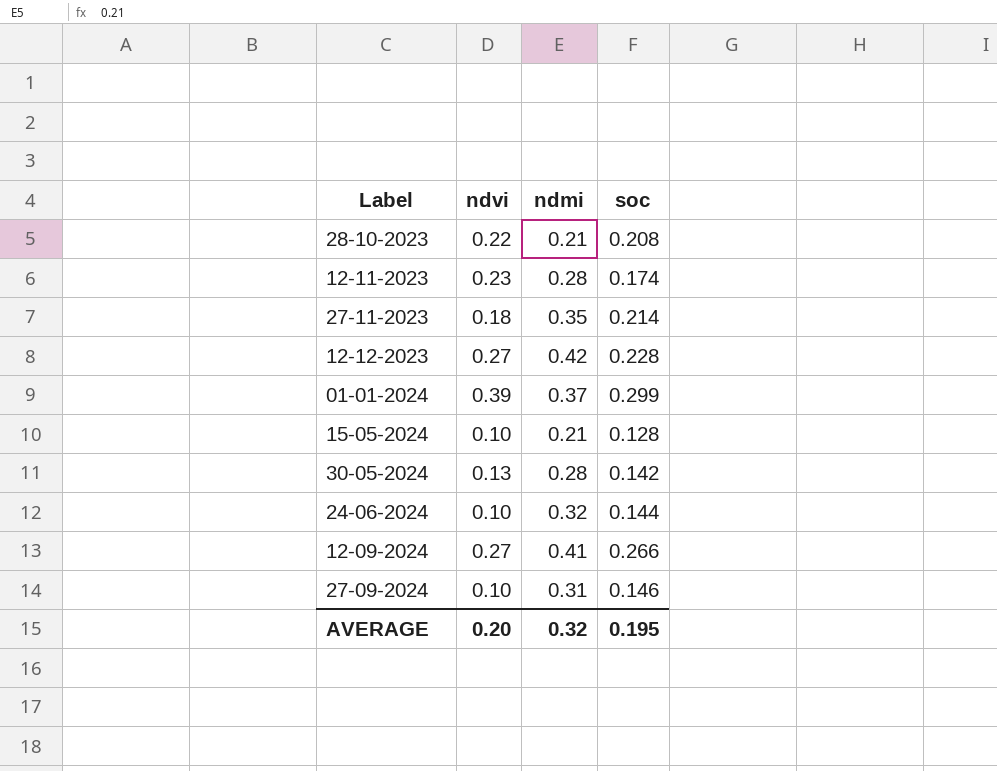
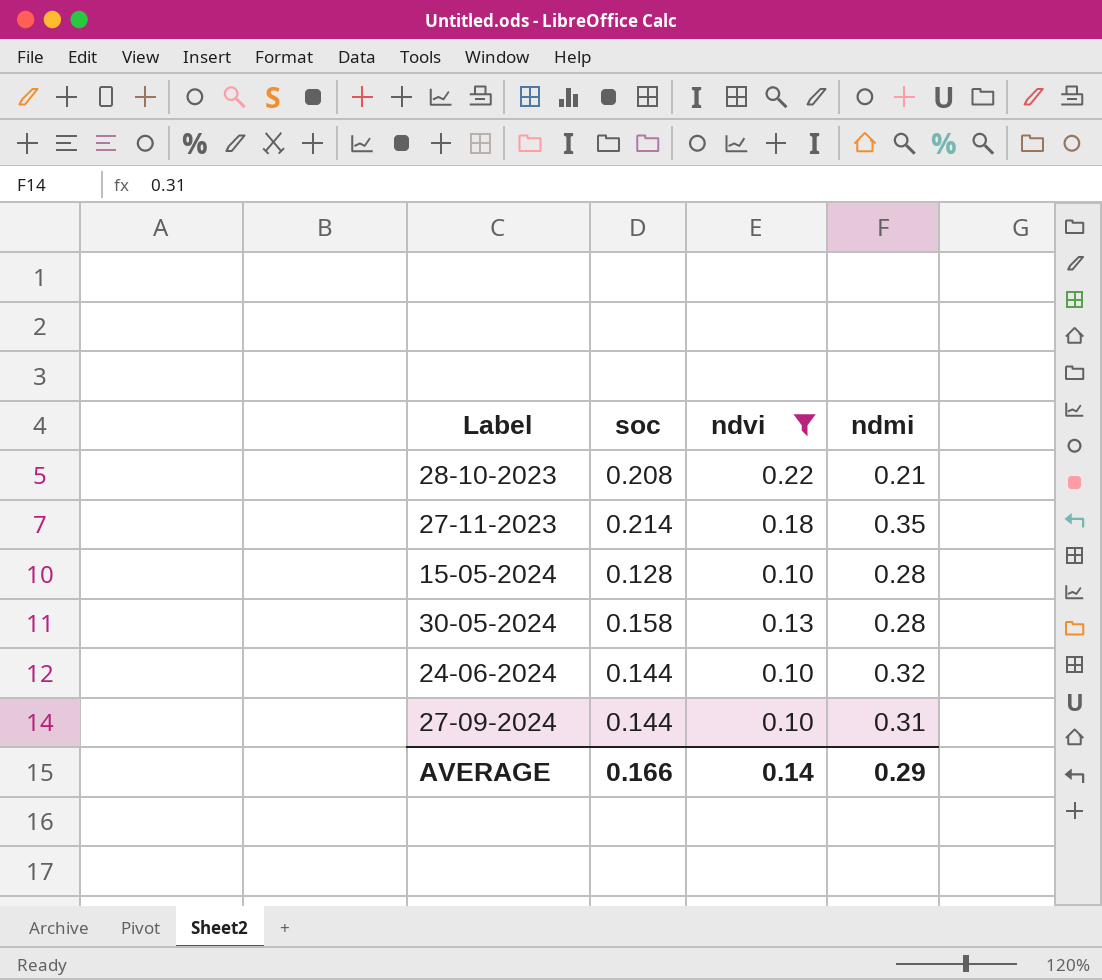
filter: none -> ndvi <= 0.22
column soc | position: 4 -> 2
15-05-2024 | ndmi: 0.21 -> 0.28
30-05-2024 | soc: 0.142 -> 0.158
27-09-2024 | soc: 0.146 -> 0.144
AVERAGE | soc: 0.195 -> 0.166
AVERAGE | ndvi: 0.20 -> 0.14
AVERAGE | ndmi: 0.32 -> 0.29

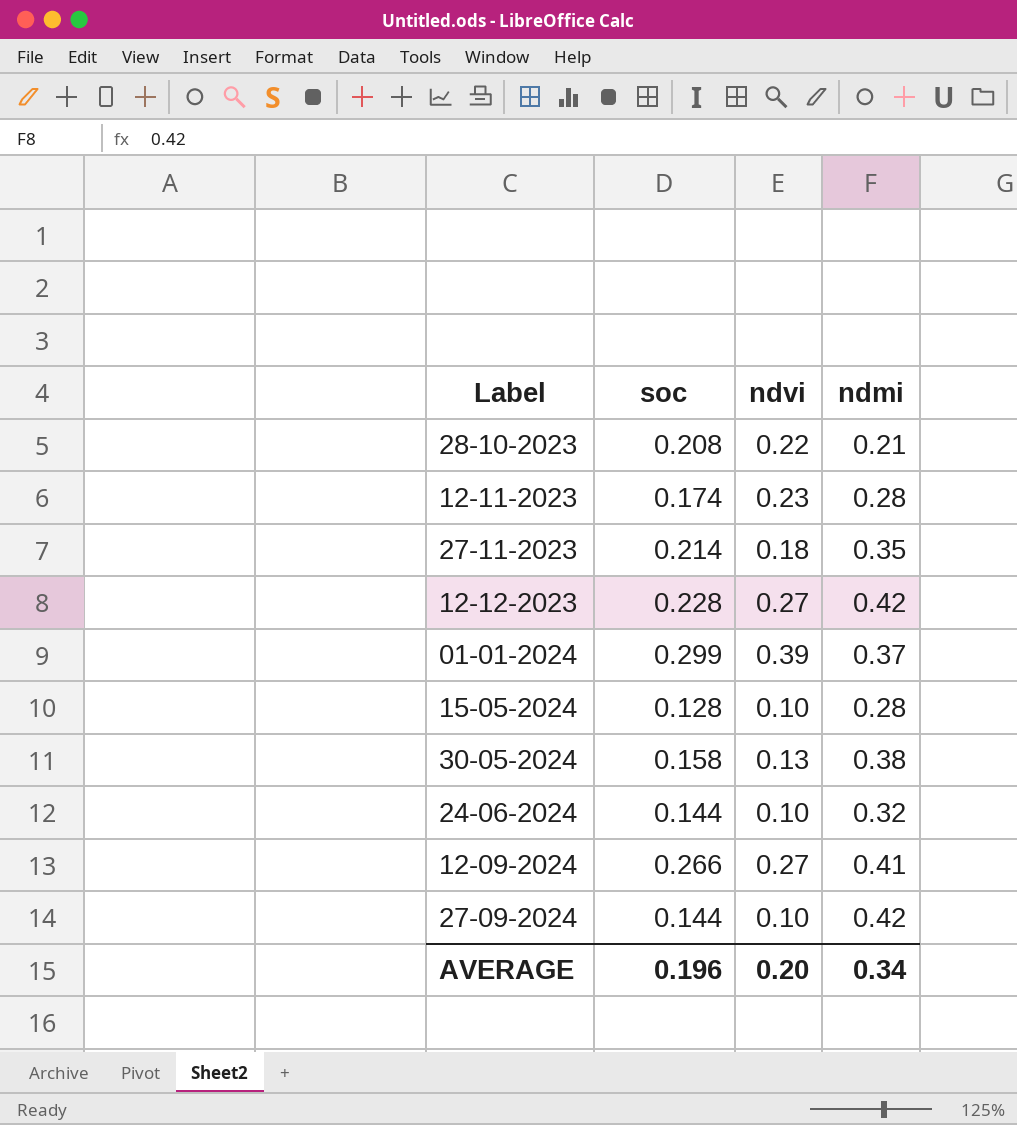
filter: ndvi <= 0.22 -> none
30-05-2024 | ndmi: 0.28 -> 0.38
27-09-2024 | ndmi: 0.31 -> 0.42
AVERAGE | soc: 0.166 -> 0.196
AVERAGE | ndvi: 0.14 -> 0.20
AVERAGE | ndmi: 0.29 -> 0.34

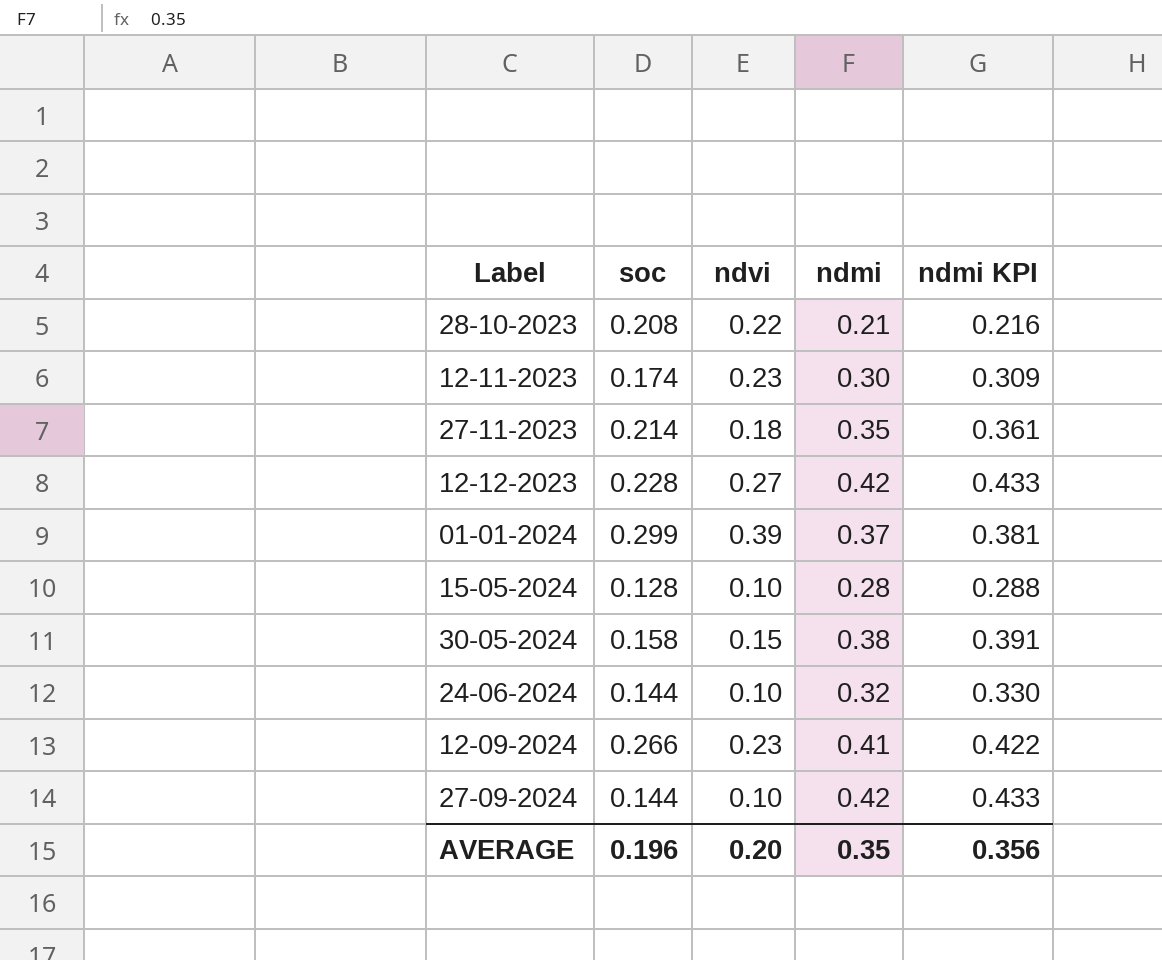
column ndmi KPI | formula: none -> [ndmi] * 1.03
12-11-2023 | ndmi: 0.28 -> 0.30
30-05-2024 | ndvi: 0.13 -> 0.15
12-09-2024 | ndvi: 0.27 -> 0.23
AVERAGE | ndmi: 0.34 -> 0.35

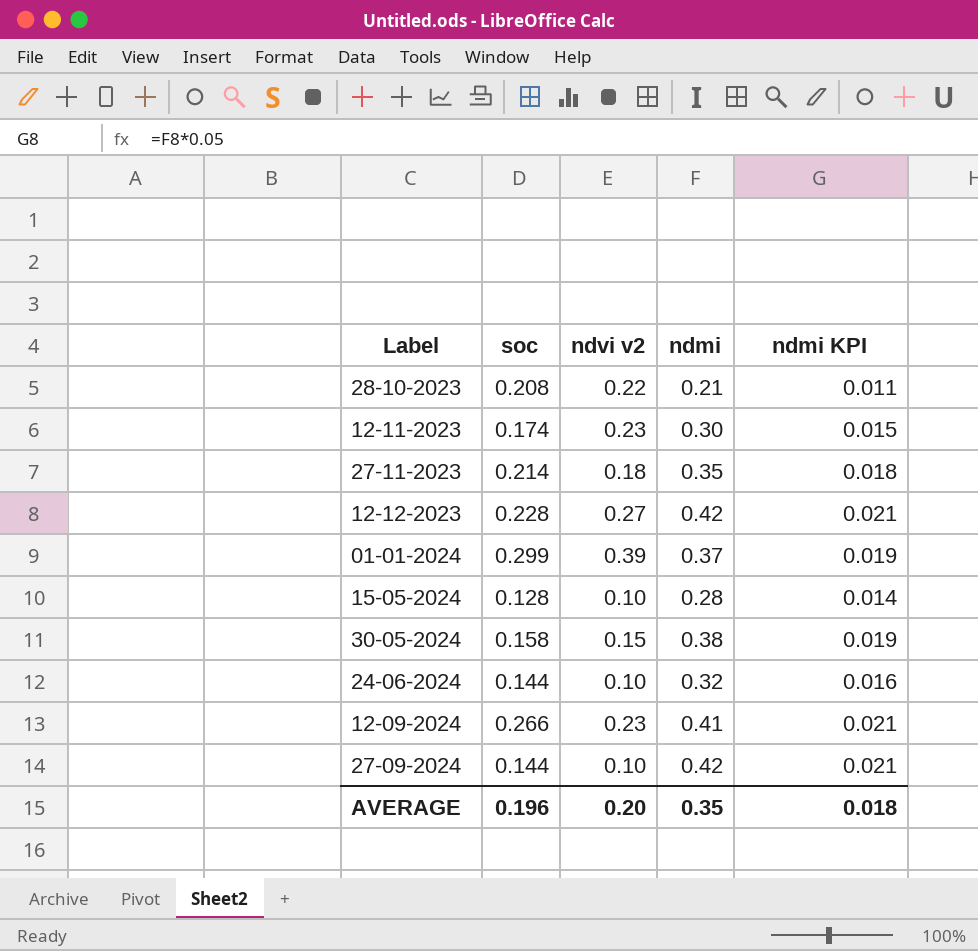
column name: ndvi -> ndvi v2
column ndmi KPI | formula: [ndmi] * 1.03 -> [ndmi] * 0.05
AVERAGE | ndmi KPI: 0.356 -> 0.018

